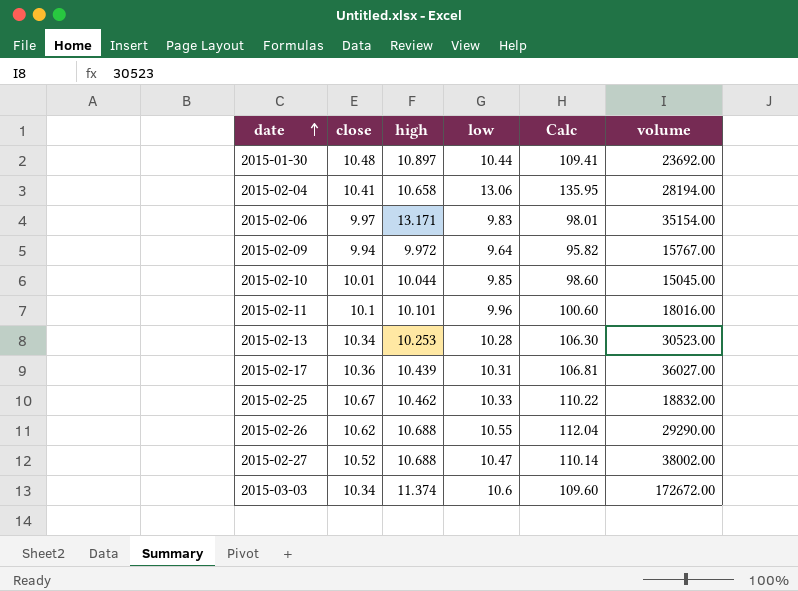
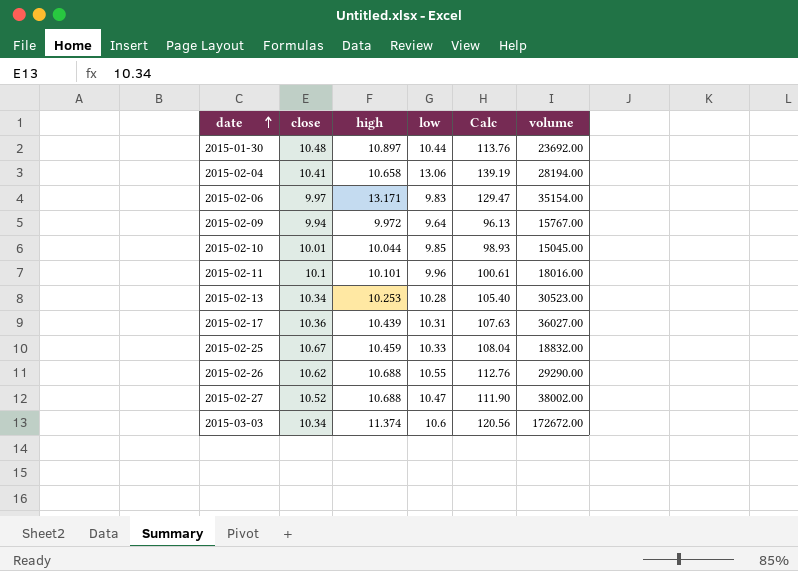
column Calc | formula: [close] * [low] -> [high] * [low]
2015-02-25 | high: 10.462 -> 10.459

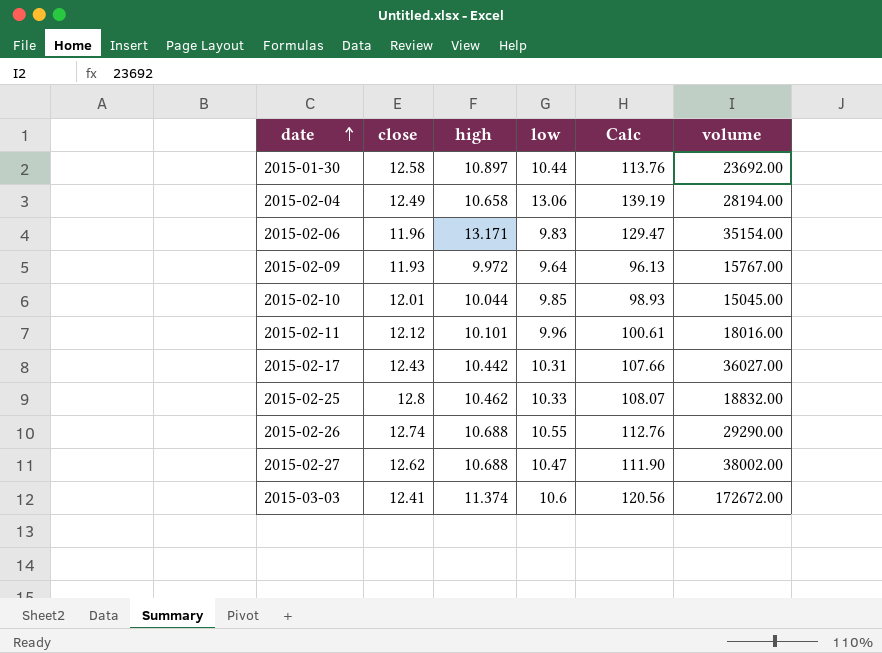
row 2015-02-13: 10.34 | 10.253 | 10.28 | 105.40 | 30523.00 -> none
2015-01-30 | close: 10.48 -> 12.58
2015-02-04 | close: 10.41 -> 12.49
2015-02-06 | close: 9.97 -> 11.96
2015-02-09 | close: 9.94 -> 11.93
2015-02-10 | close: 10.01 -> 12.01
2015-02-11 | close: 10.1 -> 12.12
2015-02-17 | close: 10.36 -> 12.43
2015-02-17 | high: 10.439 -> 10.442
2015-02-17 | Calc: 107.63 -> 107.66
2015-02-25 | close: 10.67 -> 12.8
2015-02-25 | high: 10.459 -> 10.462
2015-02-25 | Calc: 108.04 -> 108.07
2015-02-26 | close: 10.62 -> 12.74
2015-02-27 | close: 10.52 -> 12.62
2015-03-03 | close: 10.34 -> 12.41

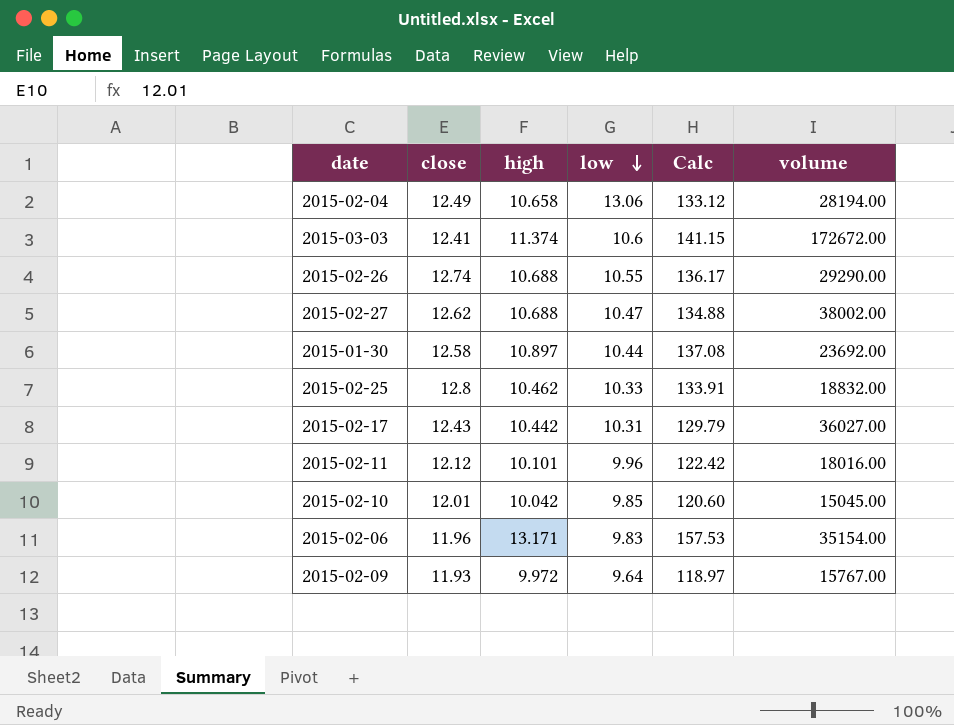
row order: date ascending -> low descending
column Calc | formula: [high] * [low] -> [close] * [high]
2015-02-10 | high: 10.044 -> 10.042

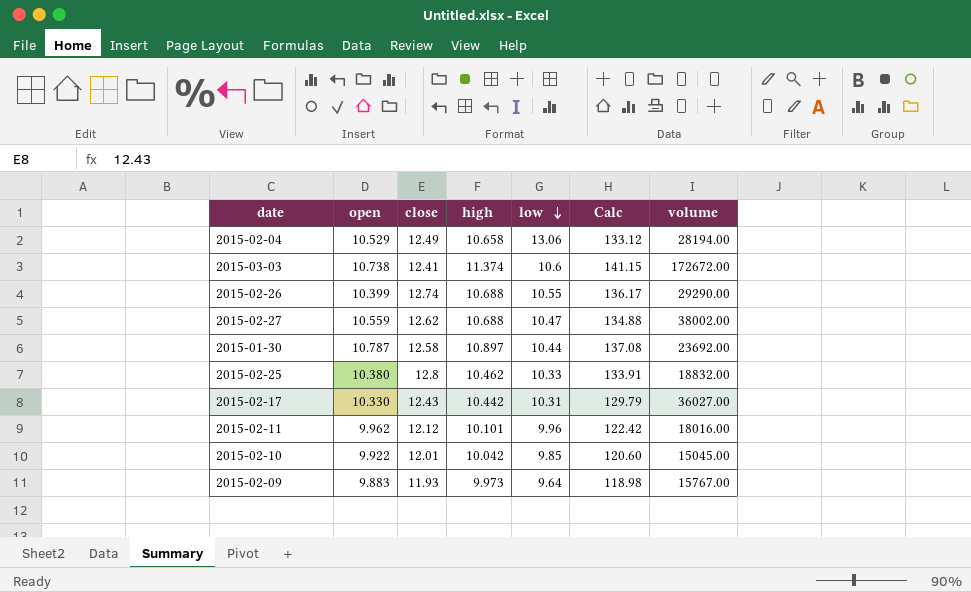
column open | position: none -> 2
row 2015-02-06: 11.96 | 13.171 | 9.83 | 157.53 | 35154.00 -> none
2015-02-09 | high: 9.972 -> 9.973
2015-02-09 | Calc: 118.97 -> 118.98

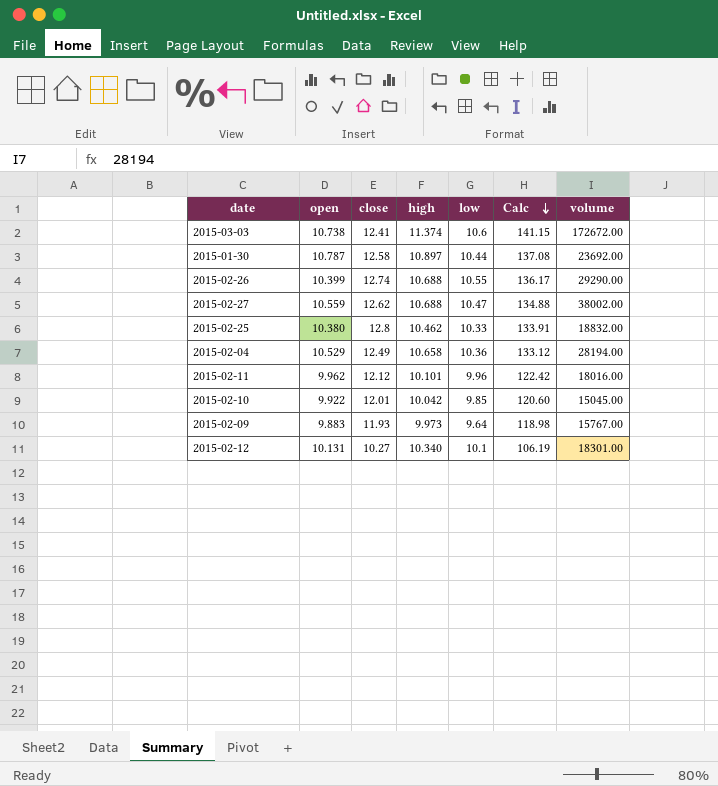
row order: low descending -> Calc descending
row 2015-02-17: 10.330 | 12.43 | 10.442 | 10.31 | 129.79 | 36027.00 -> none
2015-02-04 | low: 13.06 -> 10.36
row 2015-02-12: none -> 10.131 | 10.27 | 10.340 | 10.1 | 106.19 | 18301.00

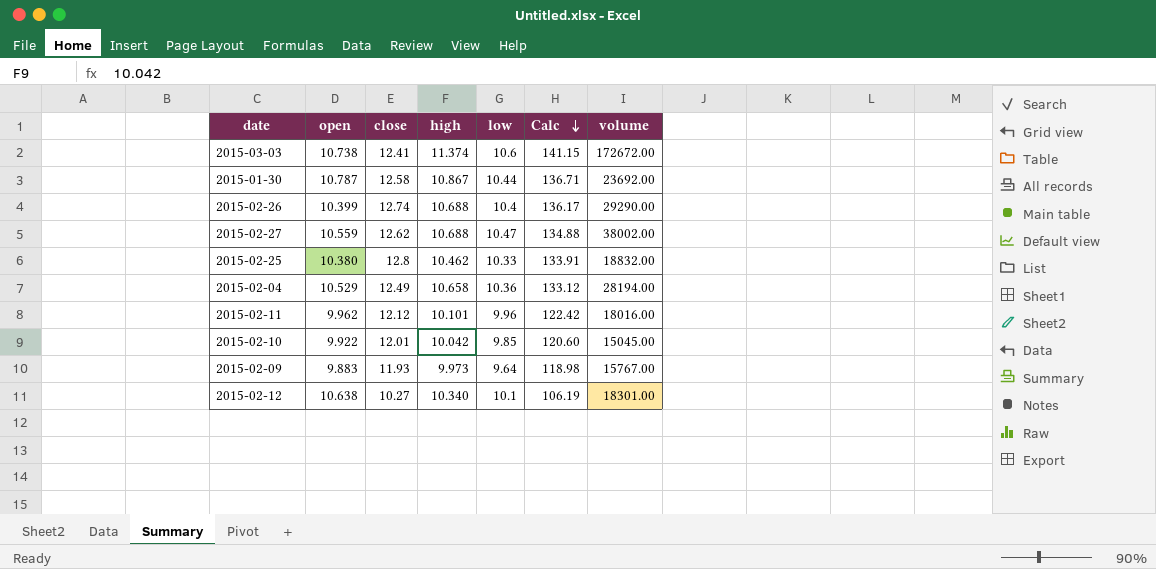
2015-01-30 | high: 10.897 -> 10.867
2015-01-30 | Calc: 137.08 -> 136.71
2015-02-26 | low: 10.55 -> 10.4
2015-02-12 | open: 10.131 -> 10.638

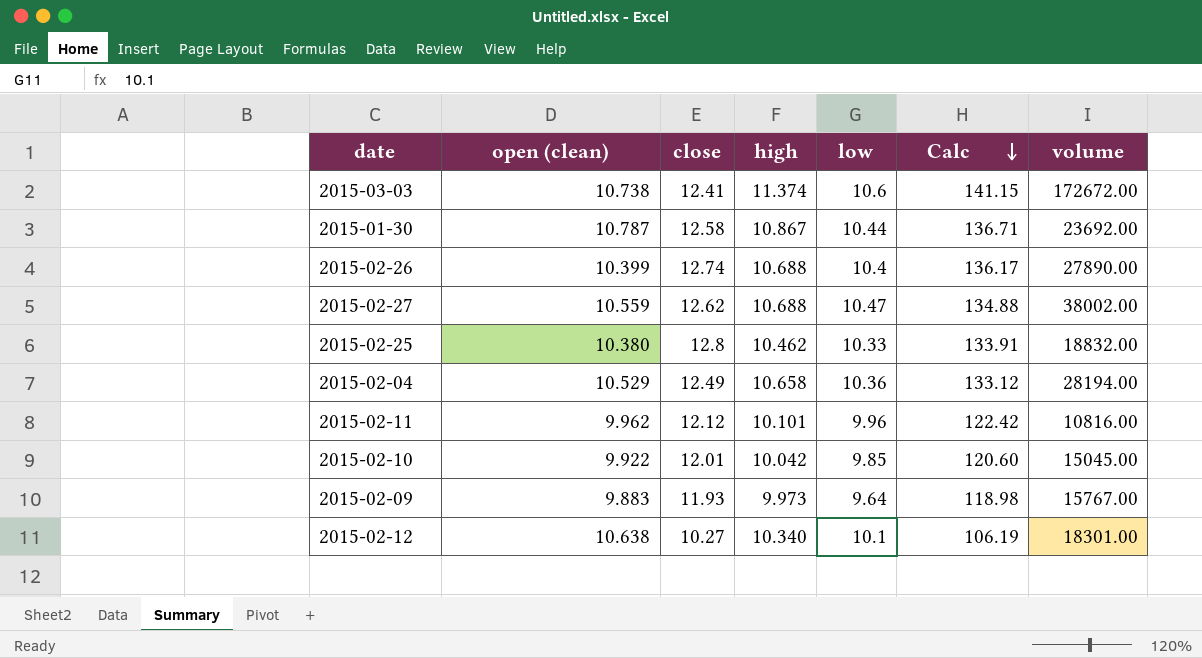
column name: open -> open (clean)
2015-02-26 | volume: 29290.00 -> 27890.00
2015-02-11 | volume: 18016.00 -> 10816.00

